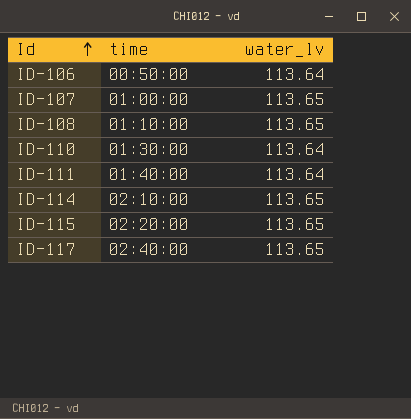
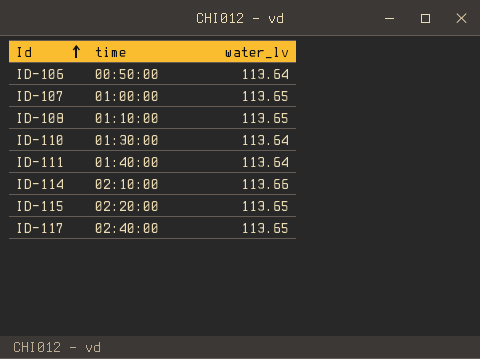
ID-114 | water_lv: 113.65 -> 113.66

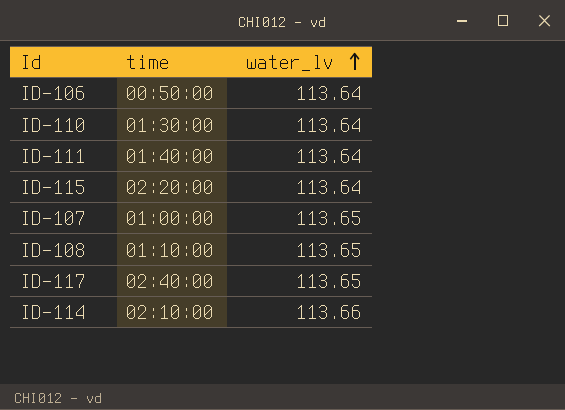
row order: Id ascending -> water_lv ascending
ID-115 | water_lv: 113.65 -> 113.64

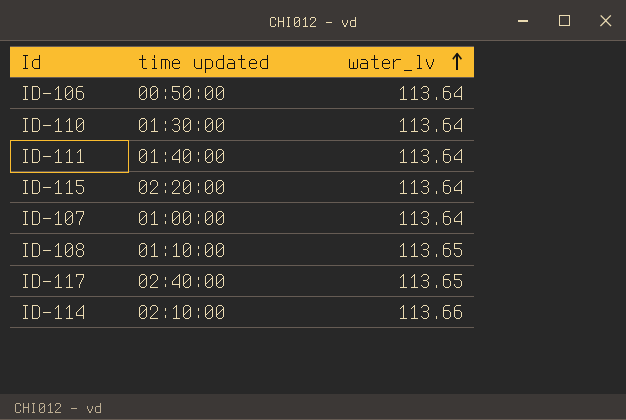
column name: time -> time updated
ID-107 | water_lv: 113.65 -> 113.64

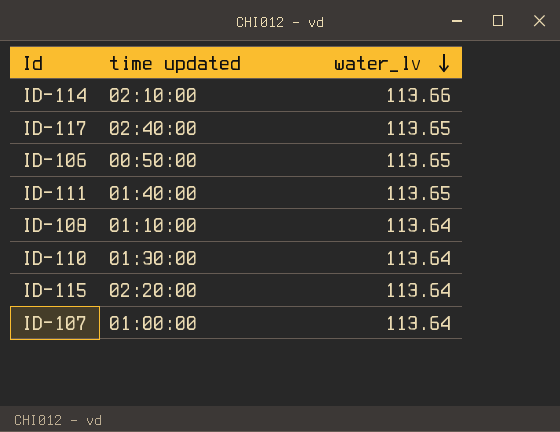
row order: water_lv ascending -> water_lv descending
ID-106 | water_lv: 113.64 -> 113.65
ID-111 | water_lv: 113.64 -> 113.65
ID-108 | water_lv: 113.65 -> 113.64

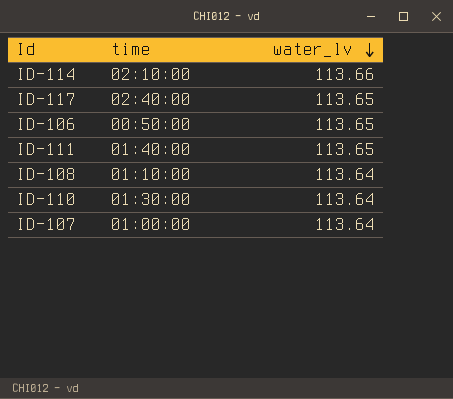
column name: time updated -> time
row ID-115: 02:20:00 | 113.64 -> none

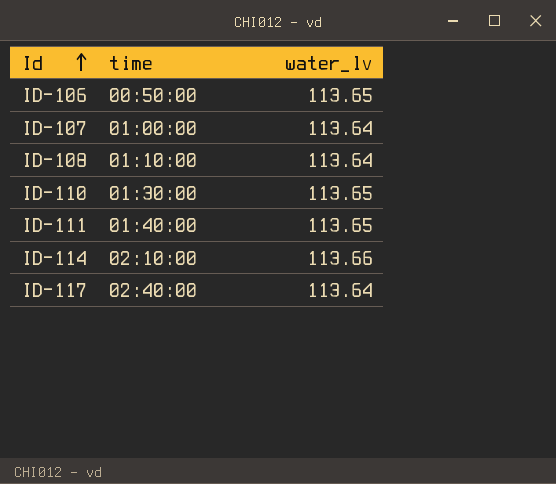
row order: water_lv descending -> Id ascending
ID-110 | water_lv: 113.64 -> 113.65
ID-117 | water_lv: 113.65 -> 113.64

